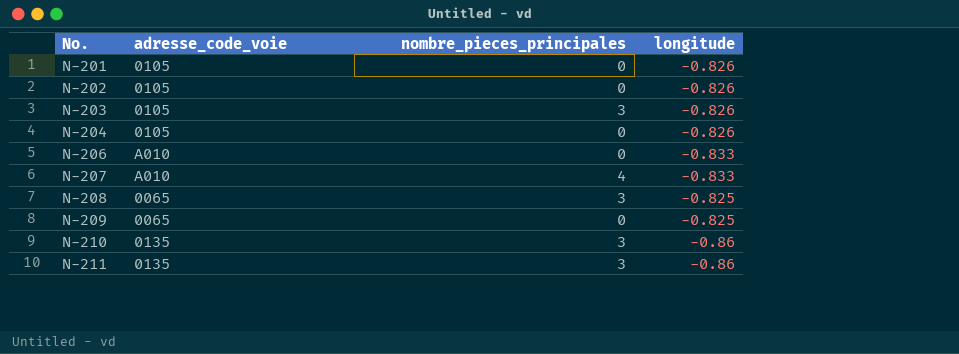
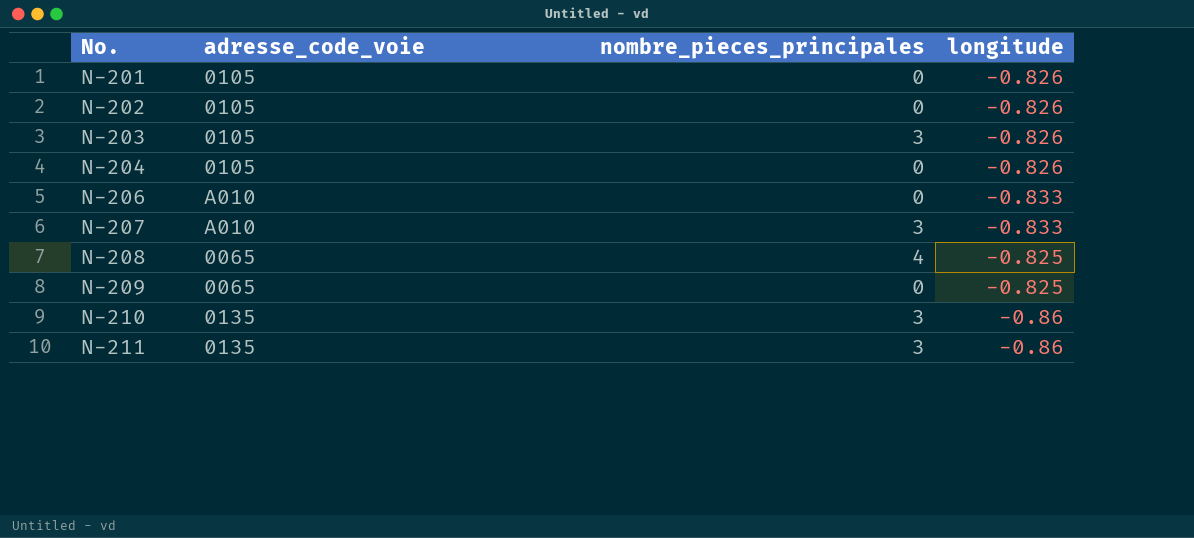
N-207 | nombre_pieces_principales: 4 -> 3
N-208 | nombre_pieces_principales: 3 -> 4

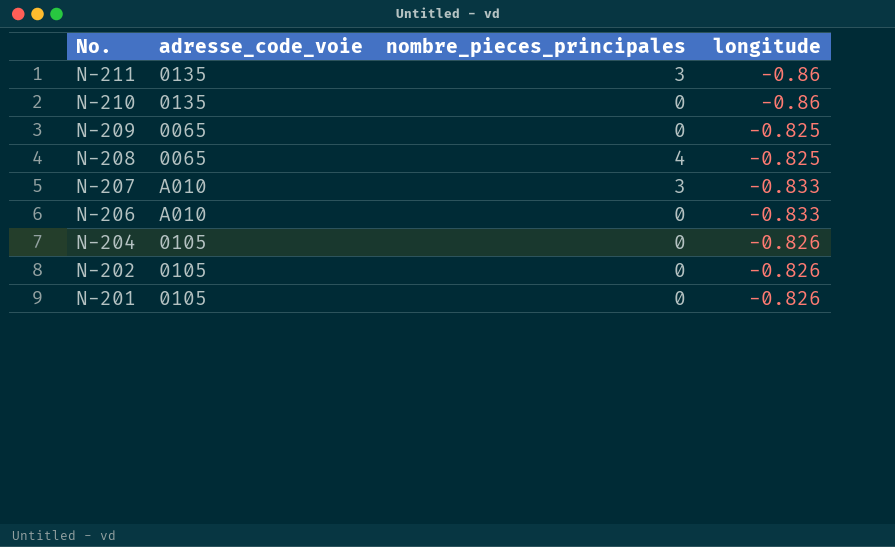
row order: No. ascending -> No. descending
row N-203: 0105 | 3 | -0.826 -> none
N-210 | nombre_pieces_principales: 3 -> 0

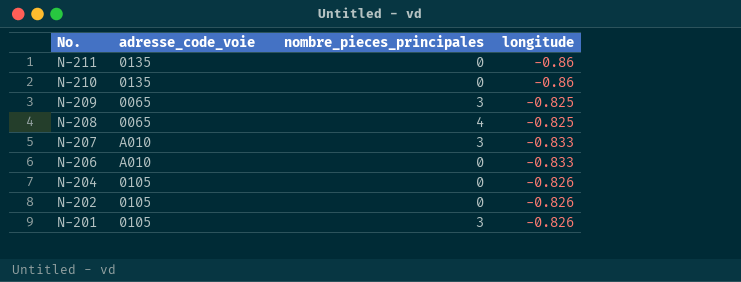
N-211 | nombre_pieces_principales: 3 -> 0
N-209 | nombre_pieces_principales: 0 -> 3
N-201 | nombre_pieces_principales: 0 -> 3

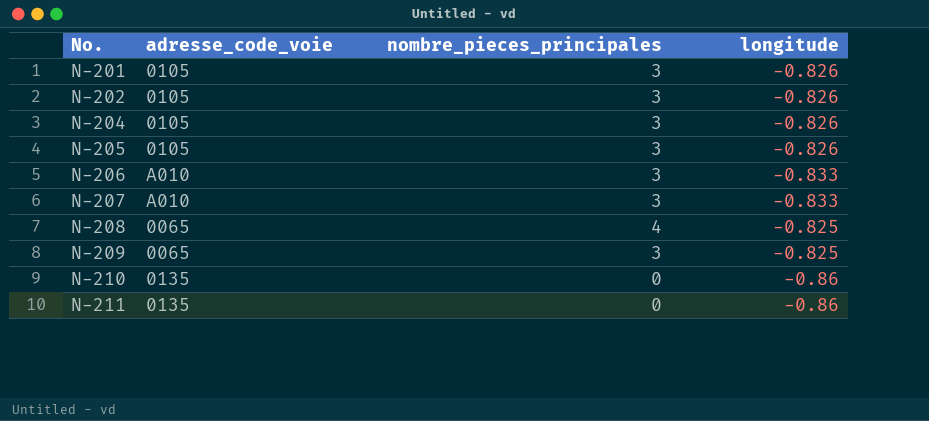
row order: No. descending -> No. ascending
N-202 | nombre_pieces_principales: 0 -> 3
N-204 | nombre_pieces_principales: 0 -> 3
row N-205: none -> 0105 | 3 | -0.826
N-206 | nombre_pieces_principales: 0 -> 3

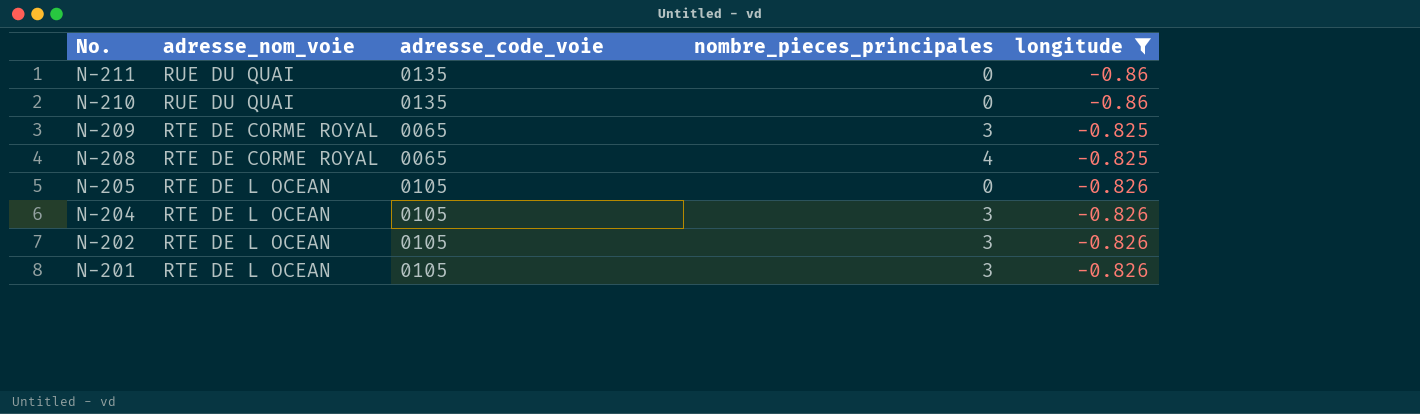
filter: none -> longitude != -0.833
row order: No. ascending -> No. descending
column adresse_nom_voie | position: none -> 2
N-205 | nombre_pieces_principales: 3 -> 0

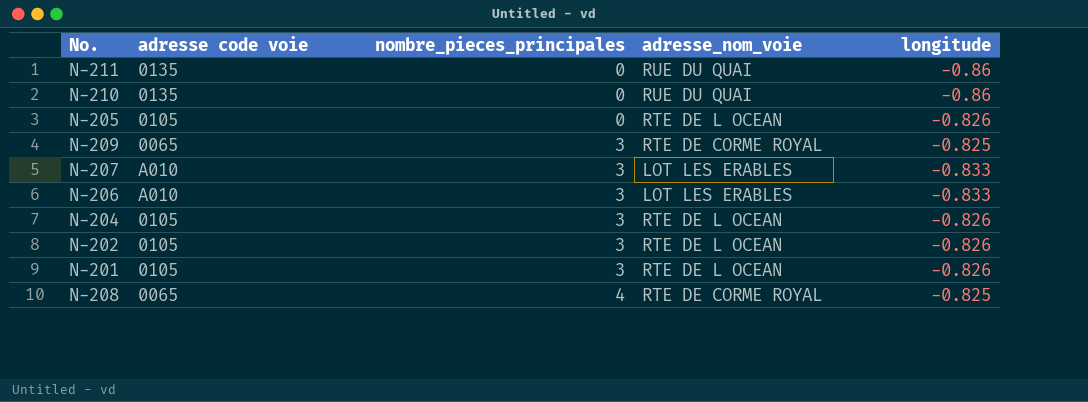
filter: longitude != -0.833 -> none
row order: No. descending -> nombre_pieces_principales ascending
column name: adresse_code_voie -> adresse code voie
column adresse_nom_voie | position: 2 -> 4

